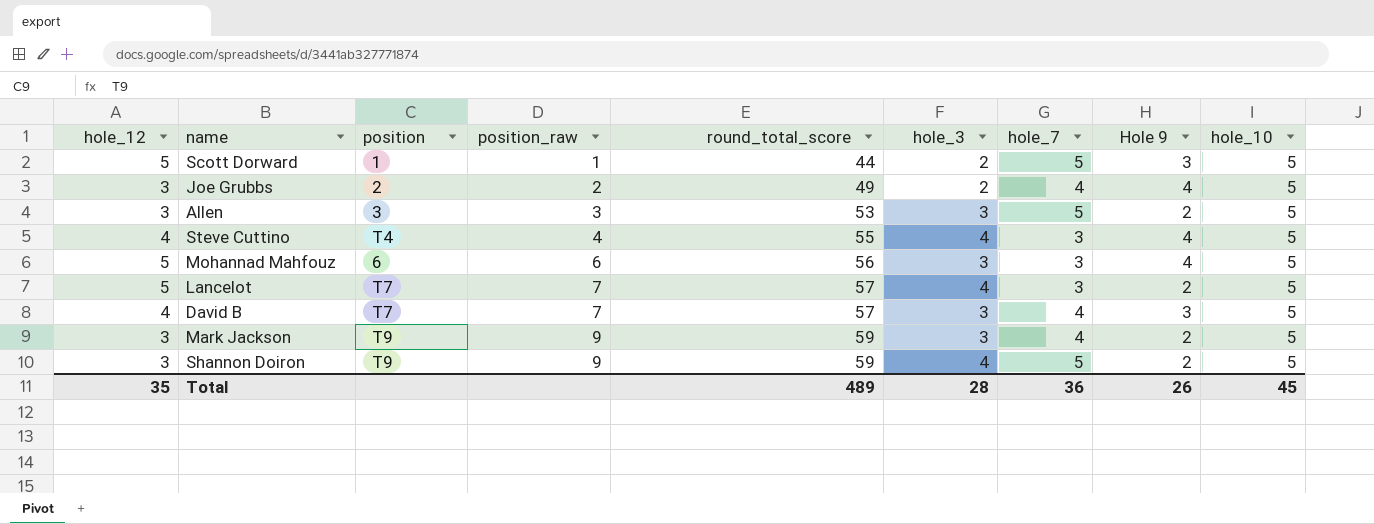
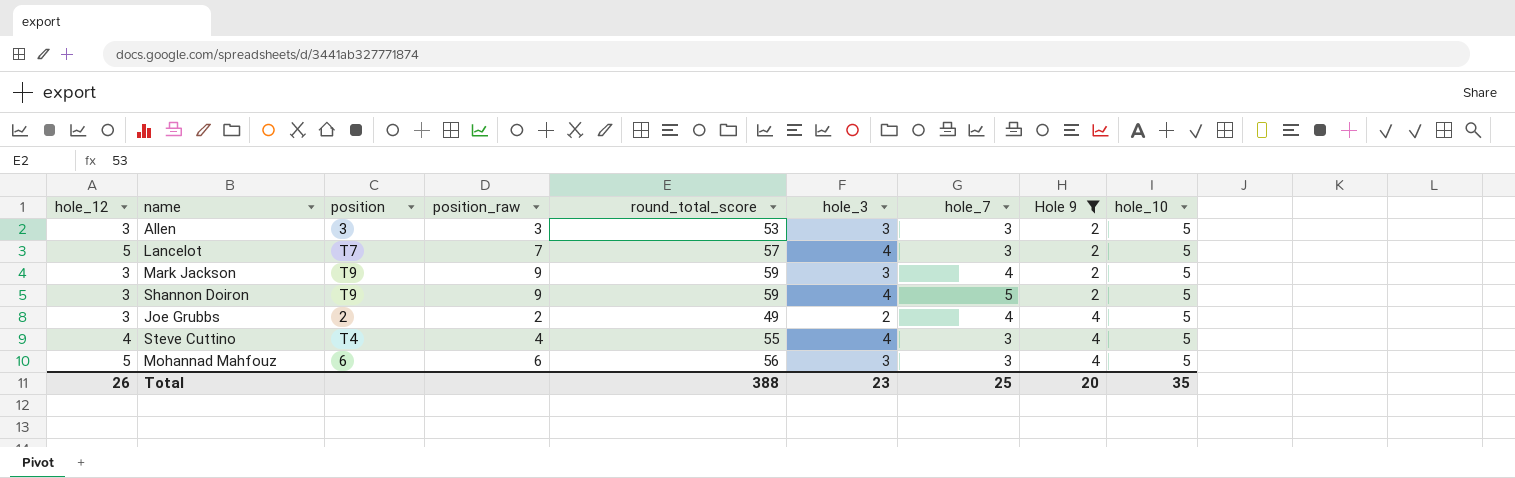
filter: none -> Hole 9 != 3
row order: position_raw ascending -> Hole 9 ascending
Allen | hole_7: 5 -> 3
Total | hole_12: 35 -> 26
Total | round_total_score: 489 -> 388
Total | hole_3: 28 -> 23
Total | hole_7: 36 -> 25
Total | Hole 9: 26 -> 20
Total | hole_10: 45 -> 35

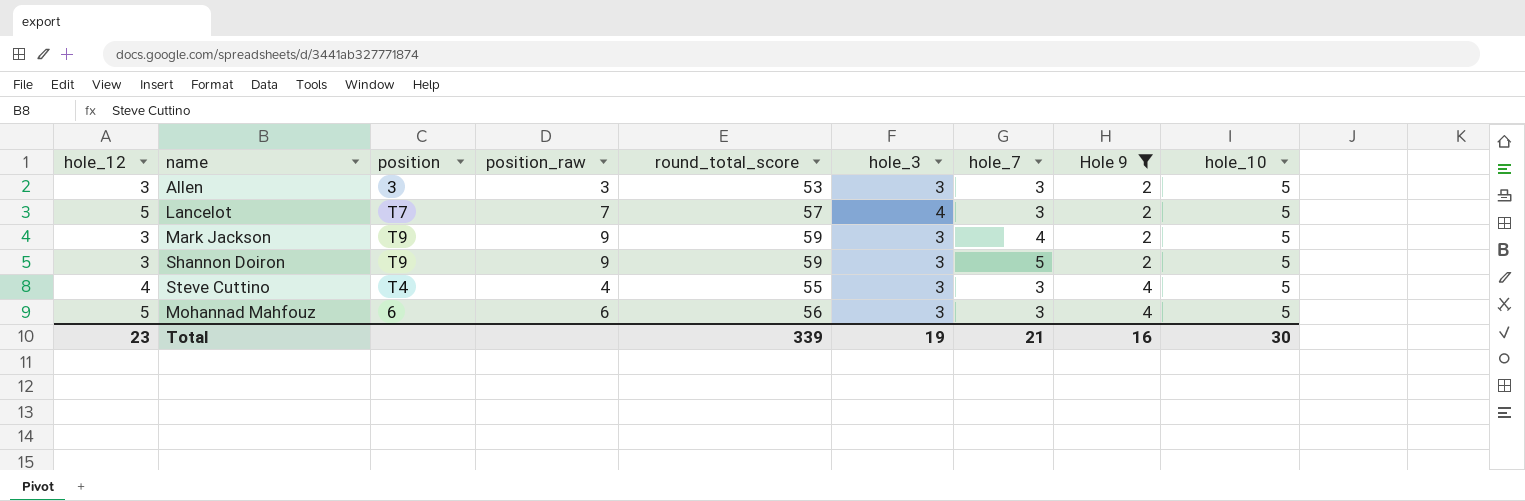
row Joe Grubbs: 3 | 2 | 2 | 49 | 2 | 4 | 4 | 5 -> none
Shannon Doiron | hole_3: 4 -> 3
Steve Cuttino | hole_3: 4 -> 3
Total | hole_12: 26 -> 23
Total | round_total_score: 388 -> 339
Total | hole_3: 23 -> 19
Total | hole_7: 25 -> 21
Total | Hole 9: 20 -> 16
Total | hole_10: 35 -> 30

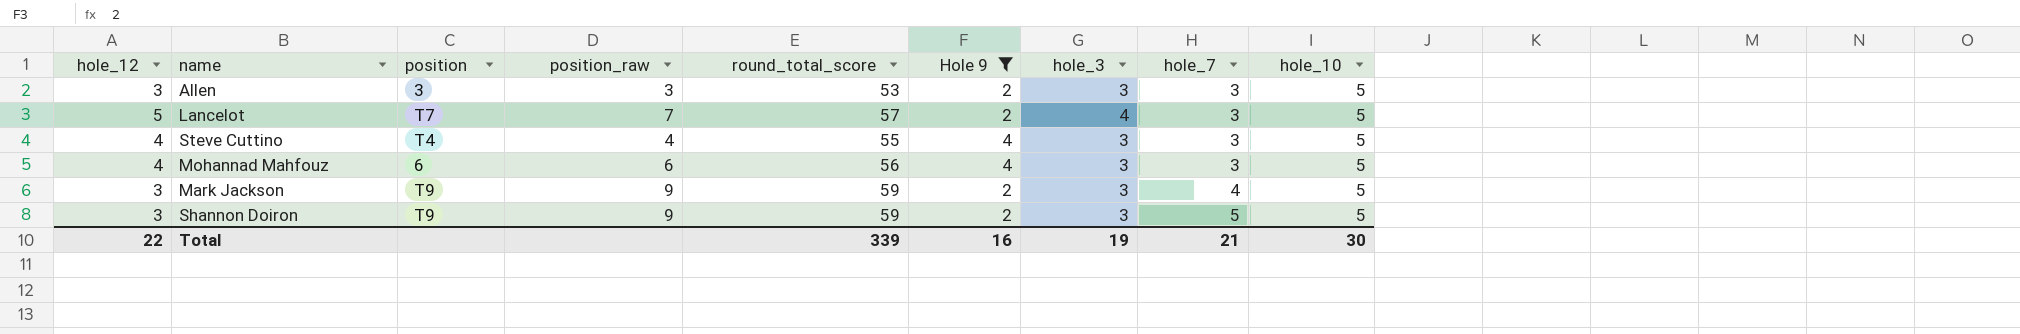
row order: Hole 9 ascending -> hole_7 ascending
column Hole 9 | position: 8 -> 6
Mohannad Mahfouz | hole_12: 5 -> 4
Total | hole_12: 23 -> 22

